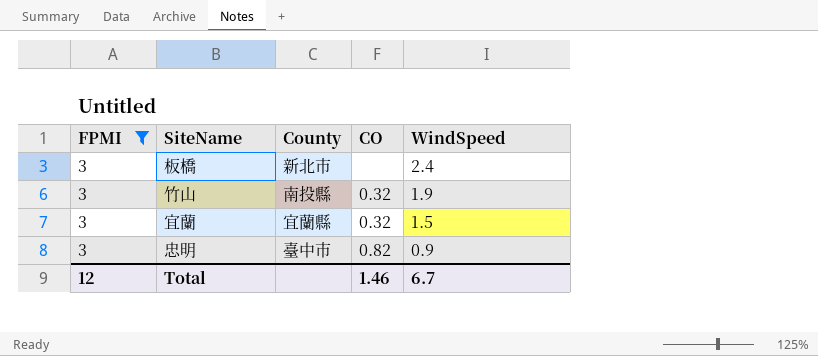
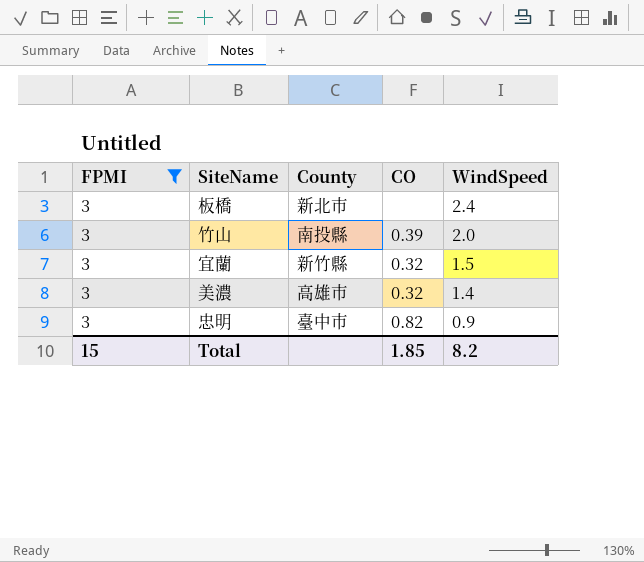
竹山 | CO: 0.32 -> 0.39
竹山 | WindSpeed: 1.9 -> 2.0
宜蘭 | County: 宜蘭縣 -> 新竹縣
row 美濃: none -> 3 | 高雄市 | 0.32 | 1.4
Total | FPMI: 12 -> 15
Total | CO: 1.46 -> 1.85
Total | WindSpeed: 6.7 -> 8.2

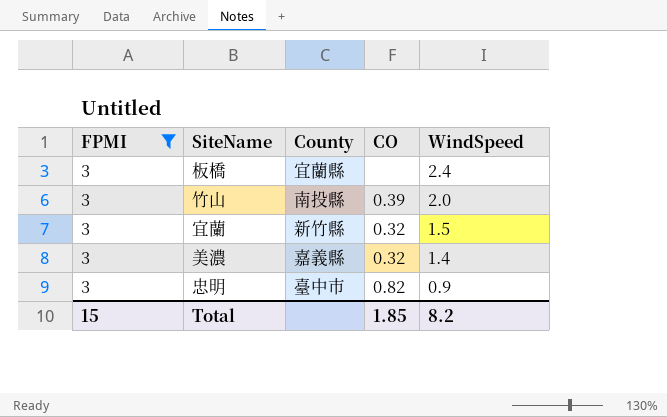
板橋 | County: 新北市 -> 宜蘭縣
美濃 | County: 高雄市 -> 嘉義縣

